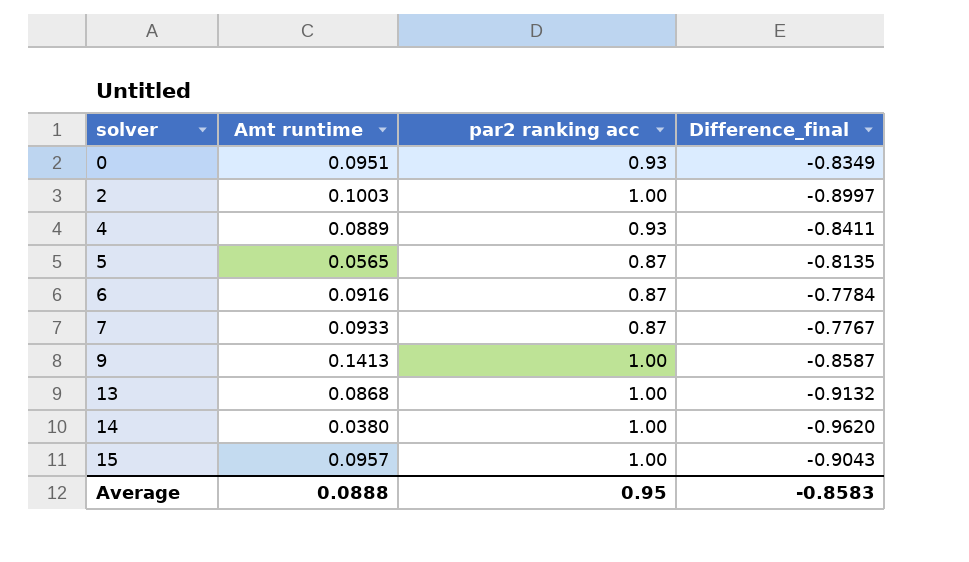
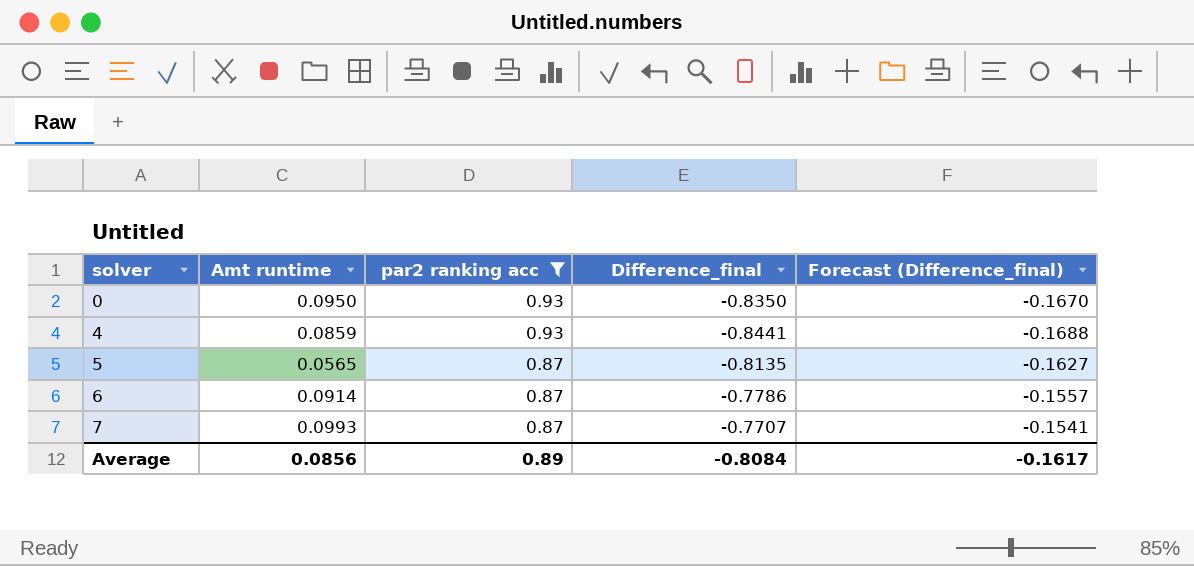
filter: none -> par2 ranking acc != 1.00
column Forecast (Difference_final) | formula: none -> [Difference_final] * 0.2
0 | Amt runtime: 0.0951 -> 0.0950
0 | Difference_final: -0.8349 -> -0.8350
4 | Amt runtime: 0.0889 -> 0.0859
4 | Difference_final: -0.8411 -> -0.8441
6 | Amt runtime: 0.0916 -> 0.0914
6 | Difference_final: -0.7784 -> -0.7786
7 | Amt runtime: 0.0933 -> 0.0993
7 | Difference_final: -0.7767 -> -0.7707
Average | Amt runtime: 0.0888 -> 0.0856
Average | par2 ranking acc: 0.95 -> 0.89
Average | Difference_final: -0.8583 -> -0.8084

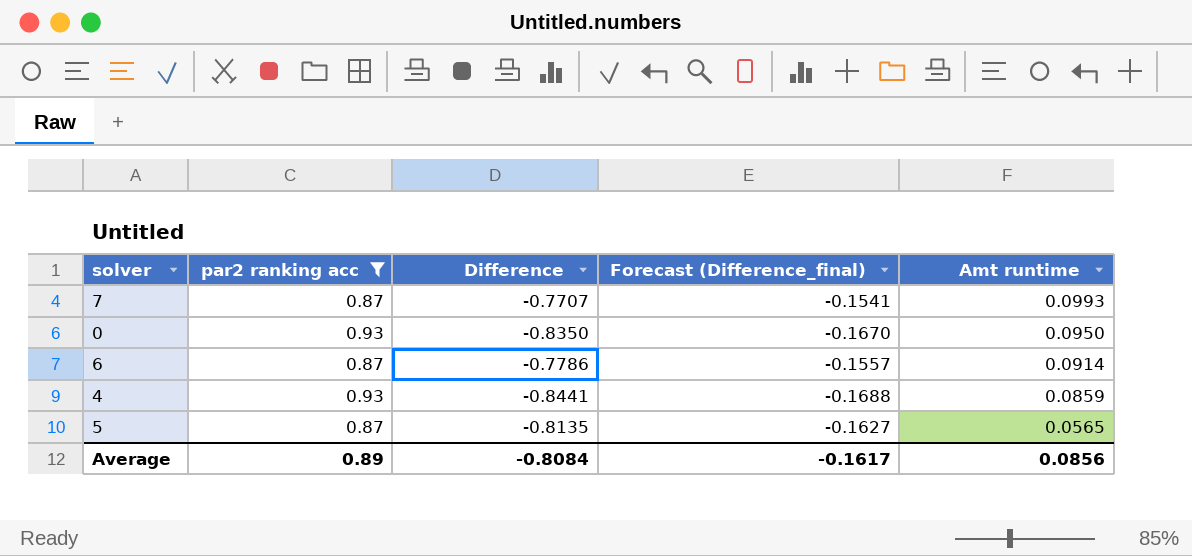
row order: solver ascending -> Amt runtime descending
column name: Difference_final -> Difference
column Amt runtime | position: 2 -> 5

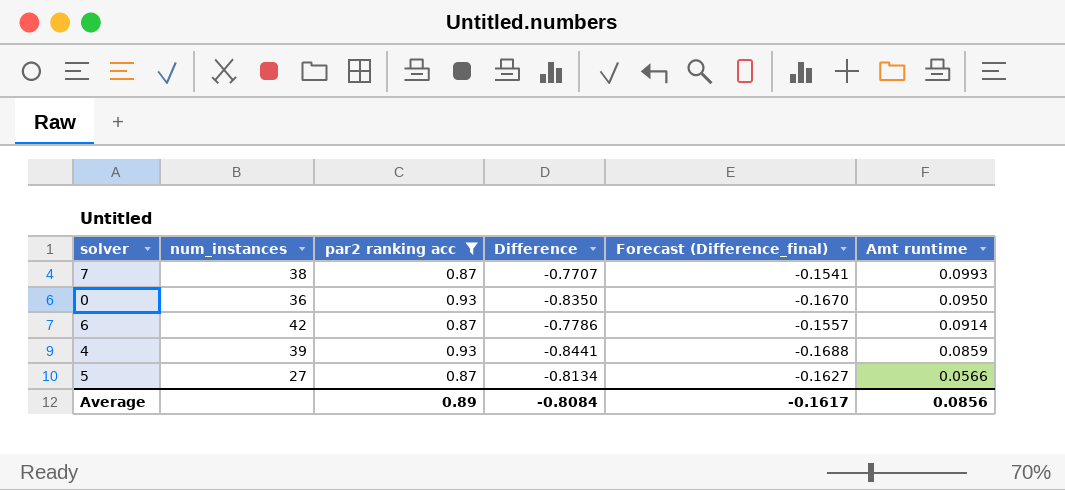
column num_instances | position: none -> 2
5 | Difference: -0.8135 -> -0.8134
5 | Amt runtime: 0.0565 -> 0.0566

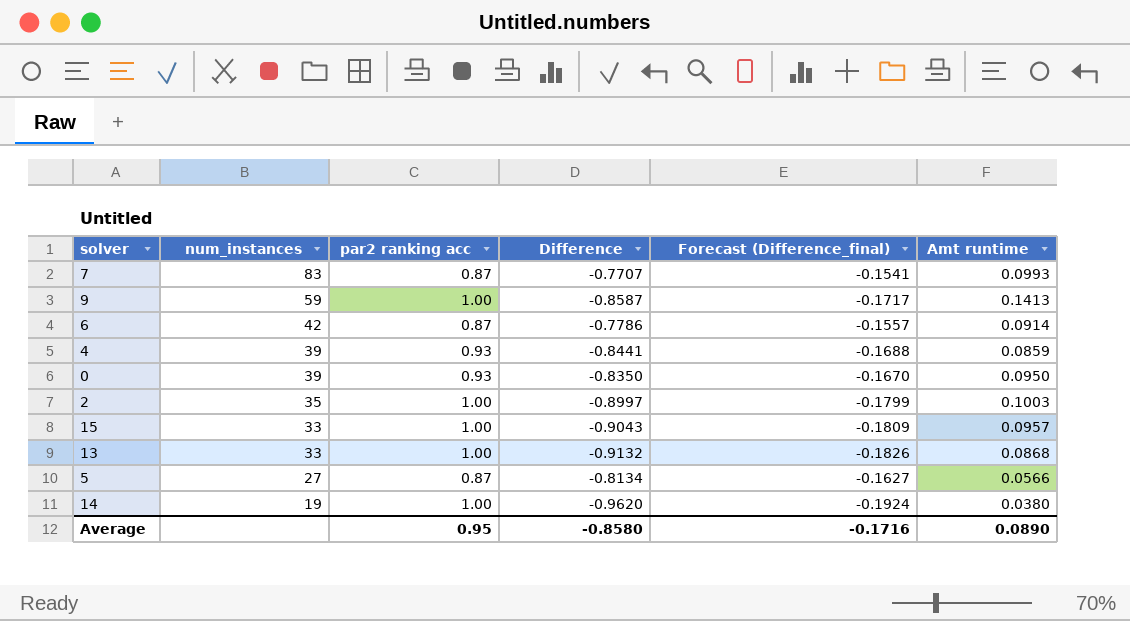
filter: par2 ranking acc != 1.00 -> none
row order: Amt runtime descending -> num_instances descending
7 | num_instances: 38 -> 83
0 | num_instances: 36 -> 39
Average | par2 ranking acc: 0.89 -> 0.95
Average | Difference: -0.8084 -> -0.8580
Average | Forecast (Difference_final): -0.1617 -> -0.1716
Average | Amt runtime: 0.0856 -> 0.0890

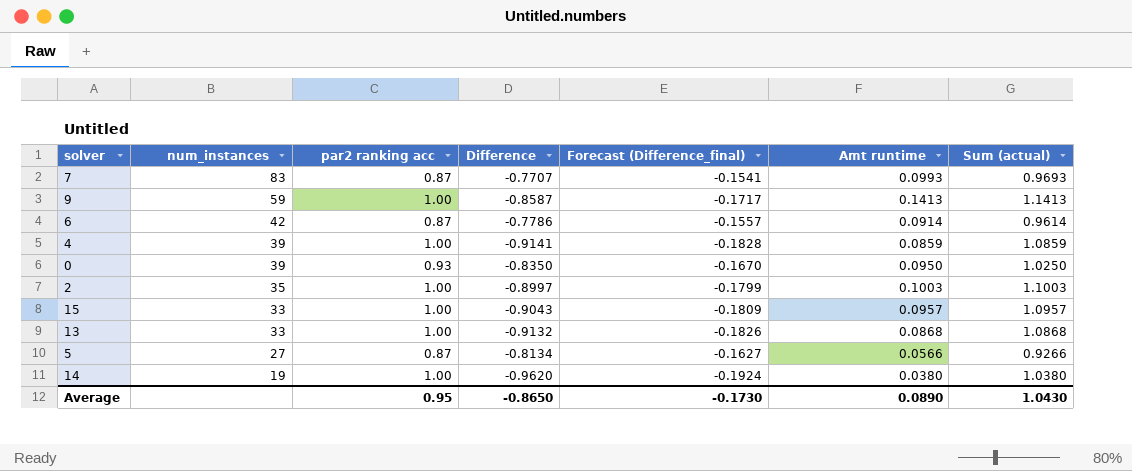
column Sum (actual) | formula: none -> [par2 ranking acc] + [Amt runtime]
4 | par2 ranking acc: 0.93 -> 1.00
4 | Difference: -0.8441 -> -0.9141
4 | Forecast (Difference_final): -0.1688 -> -0.1828
Average | Difference: -0.8580 -> -0.8650
Average | Forecast (Difference_final): -0.1716 -> -0.1730

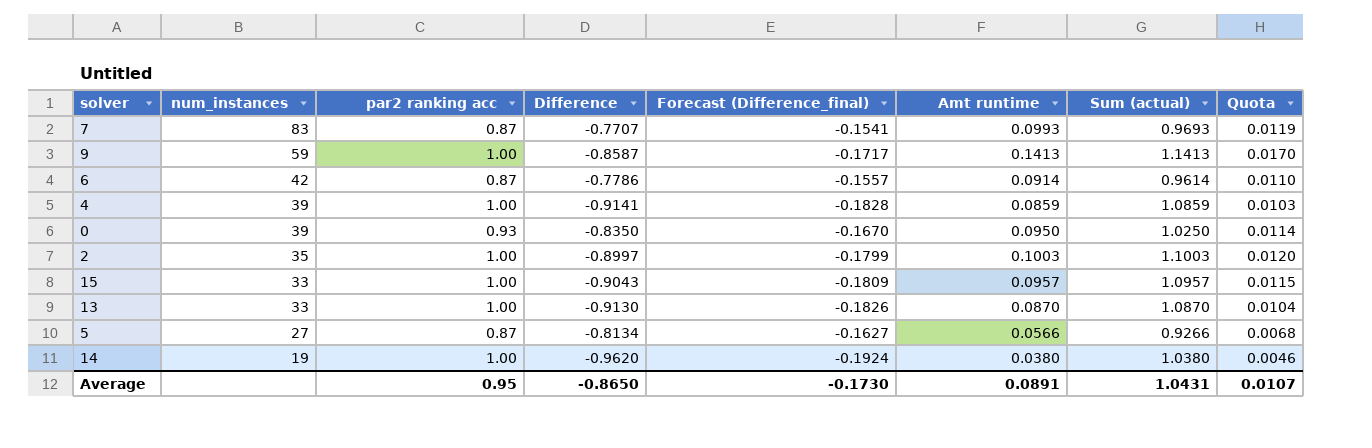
column Quota | formula: none -> [Amt runtime] * 0.12
13 | Difference: -0.9132 -> -0.9130
13 | Amt runtime: 0.0868 -> 0.0870
13 | Sum (actual): 1.0868 -> 1.0870
Average | Amt runtime: 0.0890 -> 0.0891
Average | Sum (actual): 1.0430 -> 1.0431

